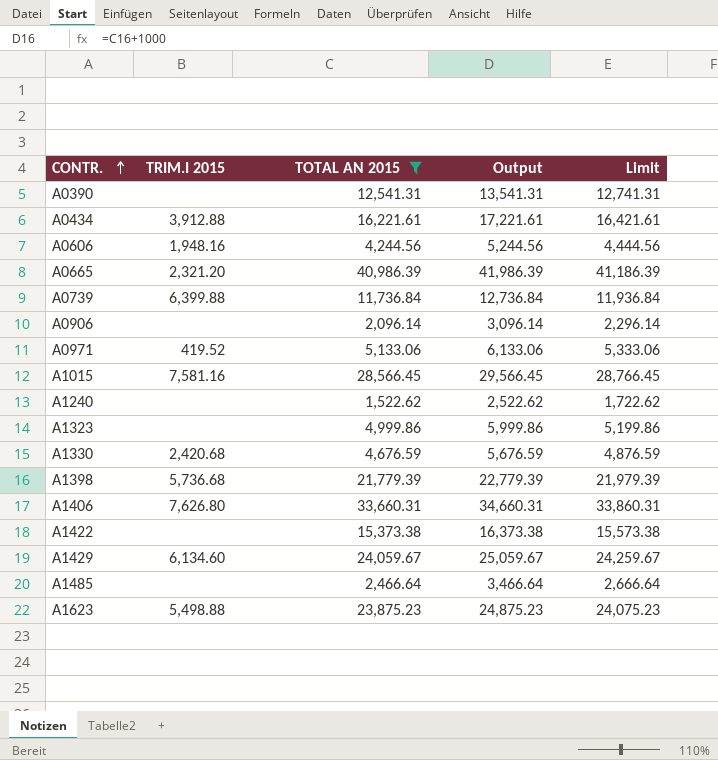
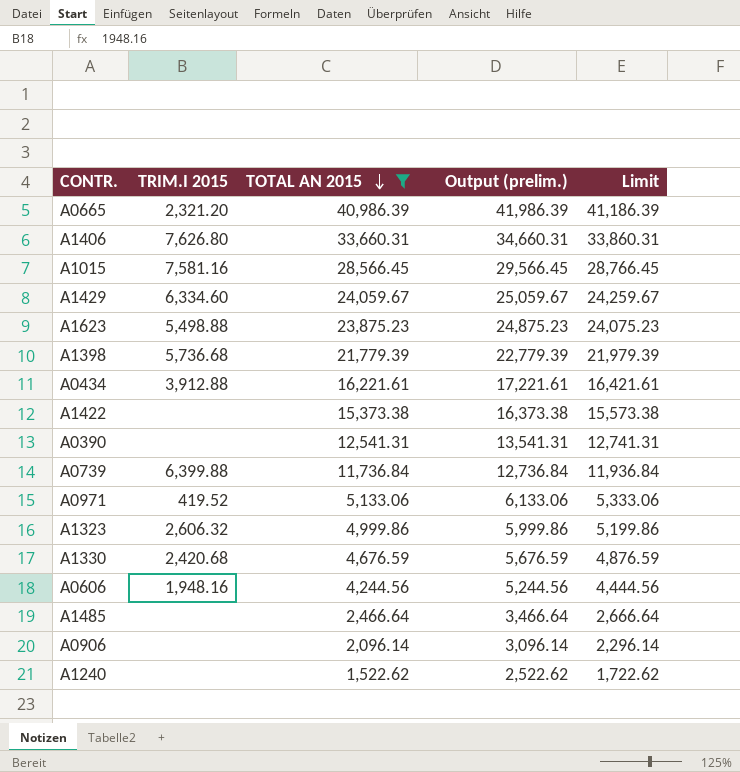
row order: CONTR. ascending -> TOTAL AN 2015 descending
column name: Output -> Output (prelim.)
A1429 | TRIM.I 2015: 6,134.60 -> 6,334.60
A1323 | TRIM.I 2015: none -> 2,606.32

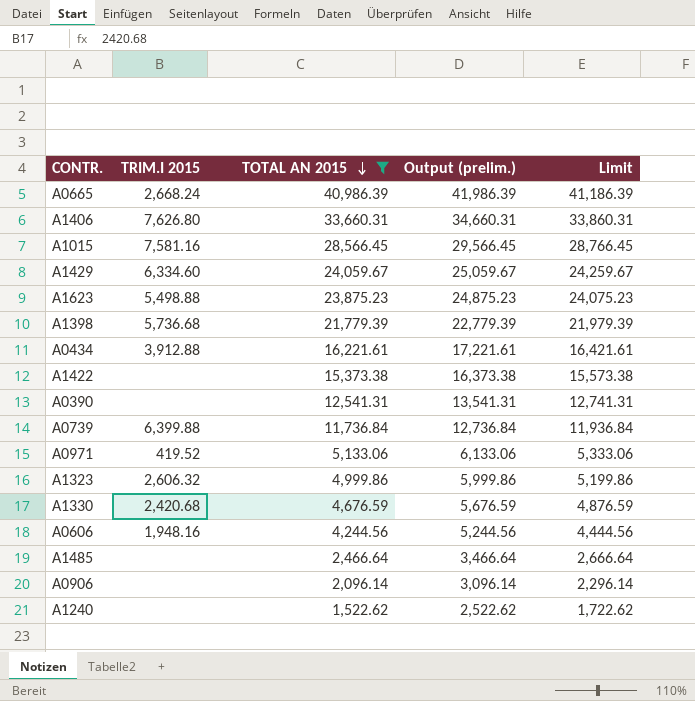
A0665 | TRIM.I 2015: 2,321.20 -> 2,668.24

